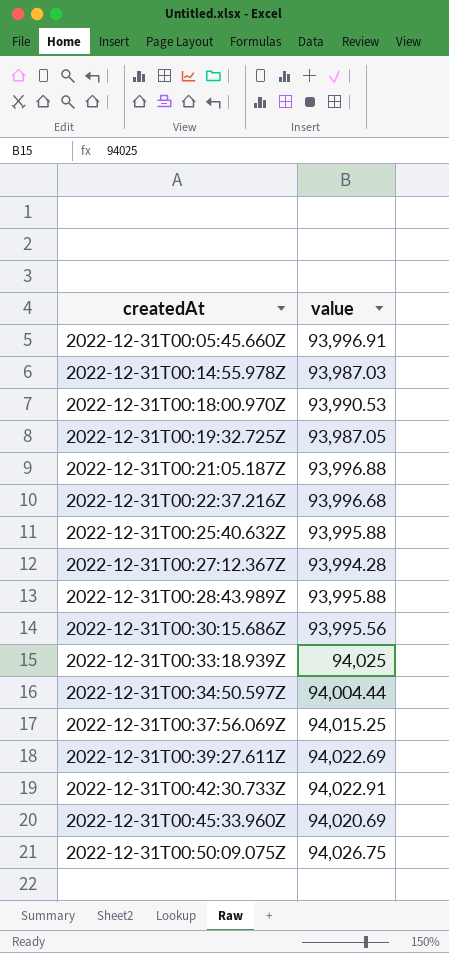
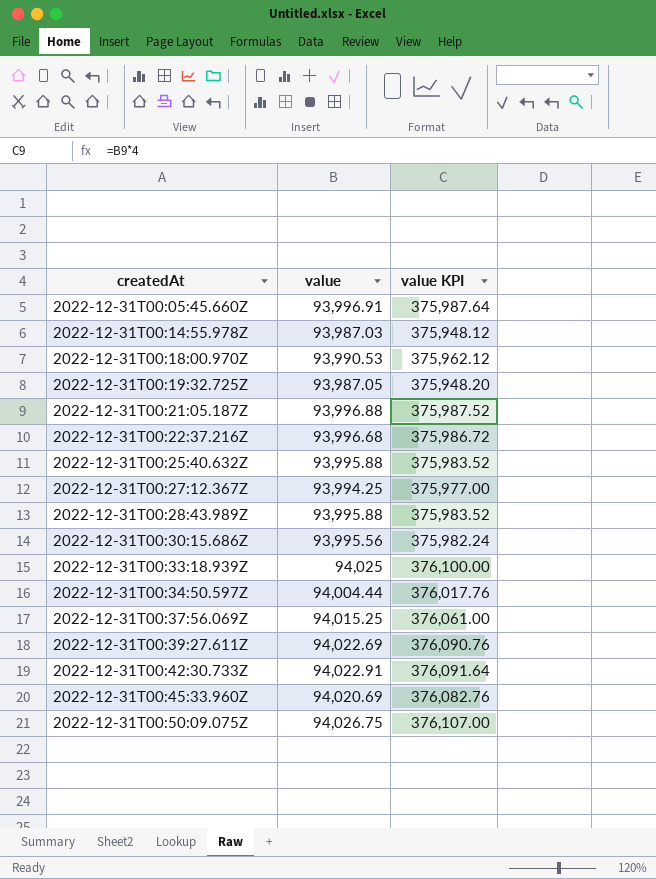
column value KPI | formula: none -> [value] * 4
2022-12-31T00:27:12.367Z | value: 93,994.28 -> 93,994.25

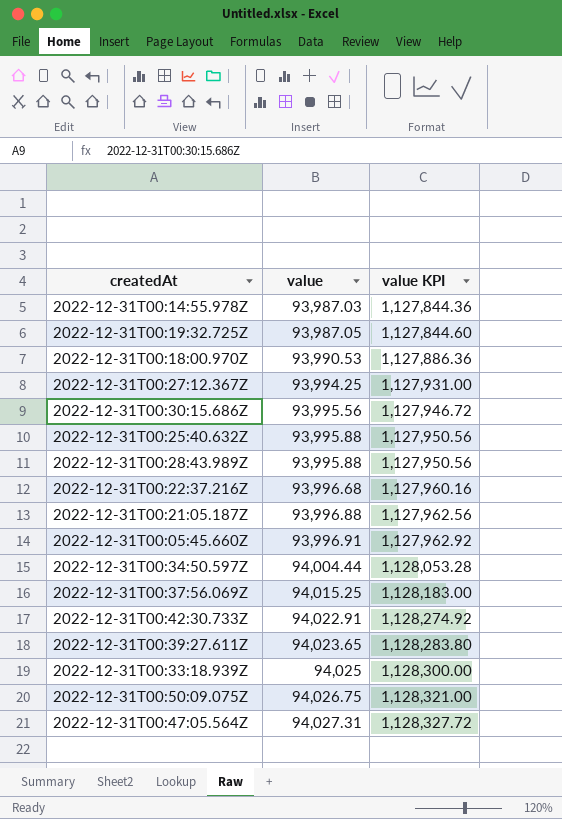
row order: createdAt ascending -> value ascending
column value KPI | formula: [value] * 4 -> [value] * 12
row 2022-12-31T00:45:33.960Z: 94,020.69 | 376,082.76 -> none
2022-12-31T00:39:27.611Z | value: 94,022.69 -> 94,023.65
row 2022-12-31T00:47:05.564Z: none -> 94,027.31 | 1,128,327.72

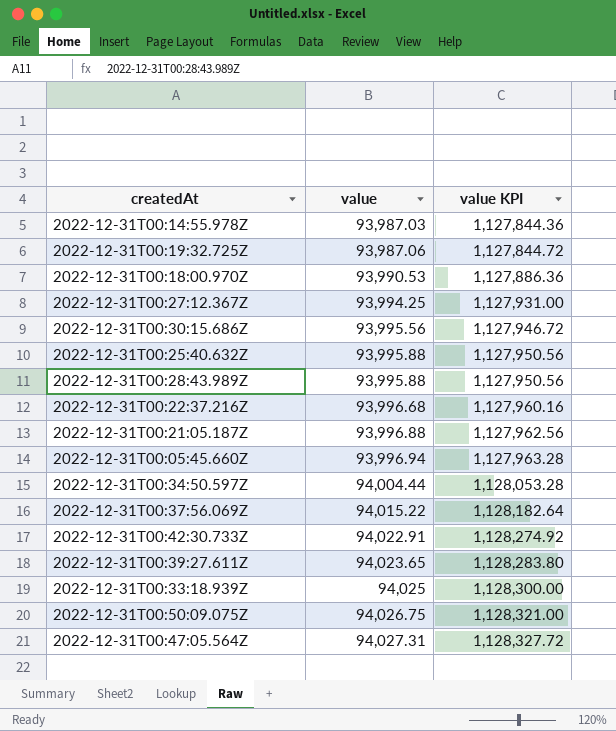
2022-12-31T00:19:32.725Z | value: 93,987.05 -> 93,987.06
2022-12-31T00:19:32.725Z | value KPI: 1,127,844.60 -> 1,127,844.72
2022-12-31T00:05:45.660Z | value: 93,996.91 -> 93,996.94
2022-12-31T00:05:45.660Z | value KPI: 1,127,962.92 -> 1,127,963.28
2022-12-31T00:37:56.069Z | value: 94,015.25 -> 94,015.22
2022-12-31T00:37:56.069Z | value KPI: 1,128,183.00 -> 1,128,182.64

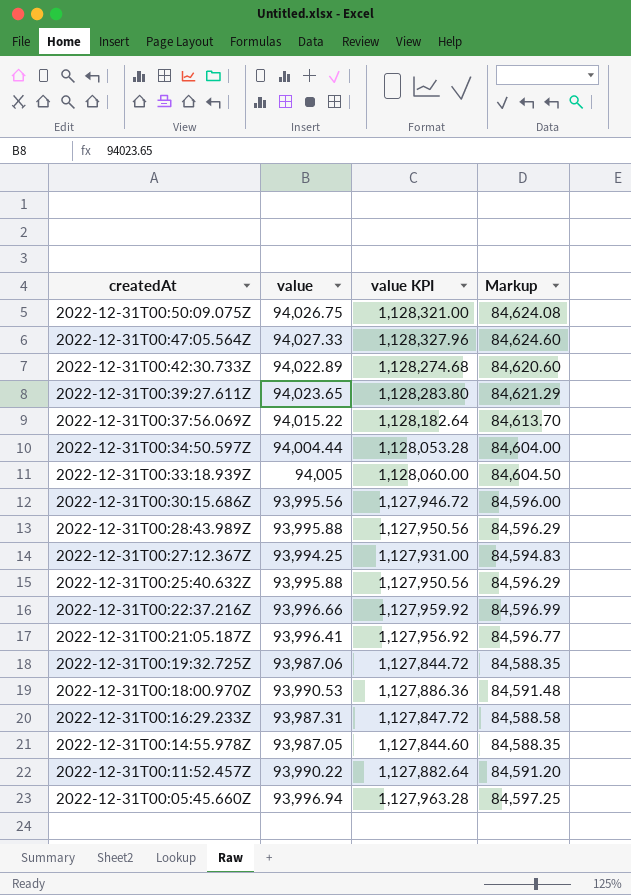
row order: value ascending -> createdAt descending
column Markup | formula: none -> [value] * 0.9
2022-12-31T00:47:05.564Z | value: 94,027.31 -> 94,027.33
2022-12-31T00:47:05.564Z | value KPI: 1,128,327.72 -> 1,128,327.96
2022-12-31T00:42:30.733Z | value: 94,022.91 -> 94,022.89
2022-12-31T00:42:30.733Z | value KPI: 1,128,274.92 -> 1,128,274.68
2022-12-31T00:33:18.939Z | value: 94,025 -> 94,005
2022-12-31T00:33:18.939Z | value KPI: 1,128,300.00 -> 1,128,060.00
2022-12-31T00:22:37.216Z | value: 93,996.68 -> 93,996.66
2022-12-31T00:22:37.216Z | value KPI: 1,127,960.16 -> 1,127,959.92
2022-12-31T00:21:05.187Z | value: 93,996.88 -> 93,996.41
2022-12-31T00:21:05.187Z | value KPI: 1,127,962.56 -> 1,127,956.92
row 2022-12-31T00:16:29.233Z: none -> 93,987.31 | 1,127,847.72 | 84,588.58
2022-12-31T00:14:55.978Z | value: 93,987.03 -> 93,987.05
2022-12-31T00:14:55.978Z | value KPI: 1,127,844.36 -> 1,127,844.60
row 2022-12-31T00:11:52.457Z: none -> 93,990.22 | 1,127,882.64 | 84,591.20

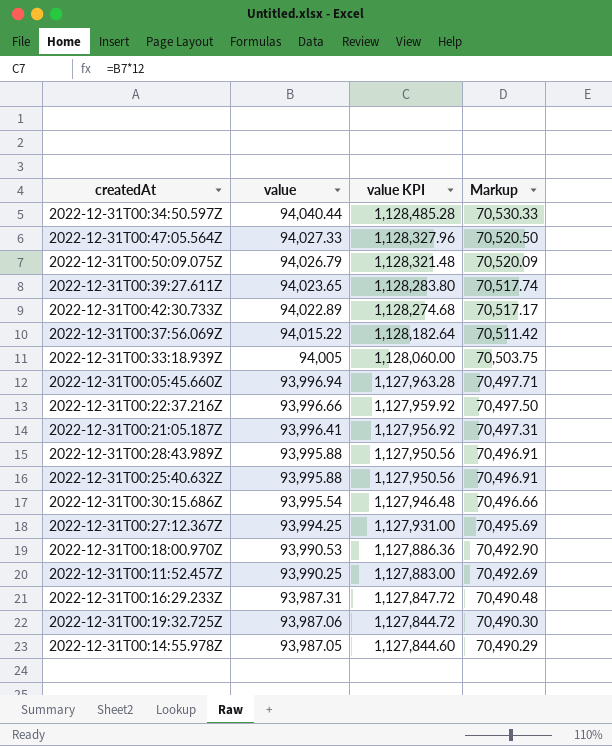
row order: createdAt descending -> value descending
column Markup | formula: [value] * 0.9 -> [value] * 0.75
2022-12-31T00:34:50.597Z | value: 94,004.44 -> 94,040.44
2022-12-31T00:34:50.597Z | value KPI: 1,128,053.28 -> 1,128,485.28
2022-12-31T00:50:09.075Z | value: 94,026.75 -> 94,026.79
2022-12-31T00:50:09.075Z | value KPI: 1,128,321.00 -> 1,128,321.48
2022-12-31T00:30:15.686Z | value: 93,995.56 -> 93,995.54
2022-12-31T00:30:15.686Z | value KPI: 1,127,946.72 -> 1,127,946.48
2022-12-31T00:11:52.457Z | value: 93,990.22 -> 93,990.25
2022-12-31T00:11:52.457Z | value KPI: 1,127,882.64 -> 1,127,883.00

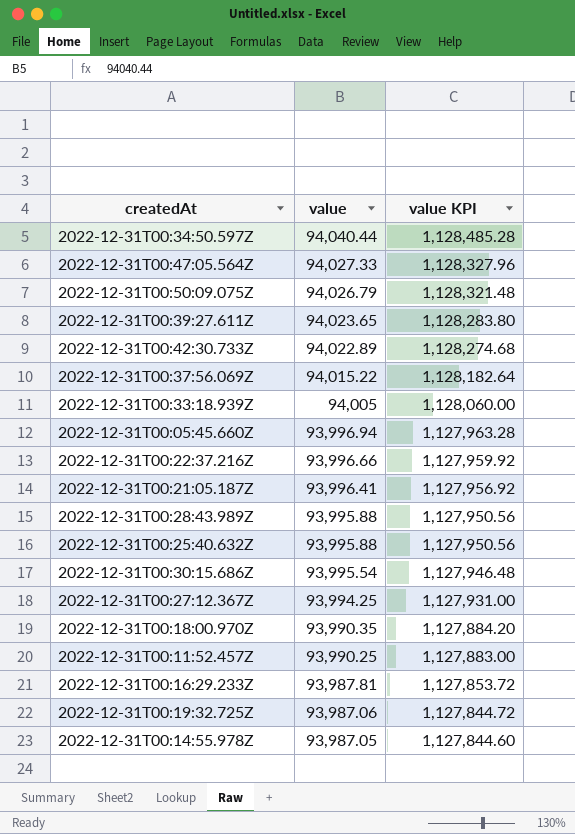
column Markup | formula: [value] * 0.75 -> none
2022-12-31T00:18:00.970Z | value: 93,990.53 -> 93,990.35
2022-12-31T00:18:00.970Z | value KPI: 1,127,886.36 -> 1,127,884.20
2022-12-31T00:16:29.233Z | value: 93,987.31 -> 93,987.81
2022-12-31T00:16:29.233Z | value KPI: 1,127,847.72 -> 1,127,853.72

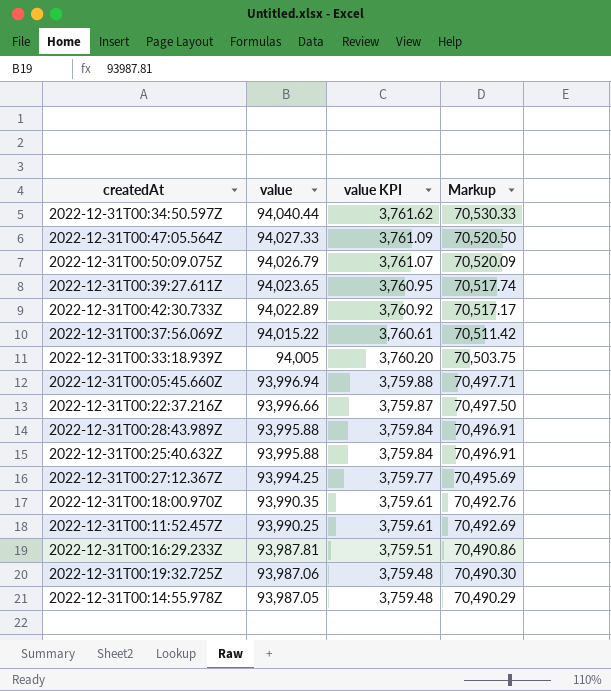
column value KPI | formula: [value] * 12 -> [value] * 0.04
column Markup | formula: none -> [value] * 0.75
row 2022-12-31T00:21:05.187Z: 93,996.41 | 1,127,956.92 -> none
row 2022-12-31T00:30:15.686Z: 93,995.54 | 1,127,946.48 -> none

